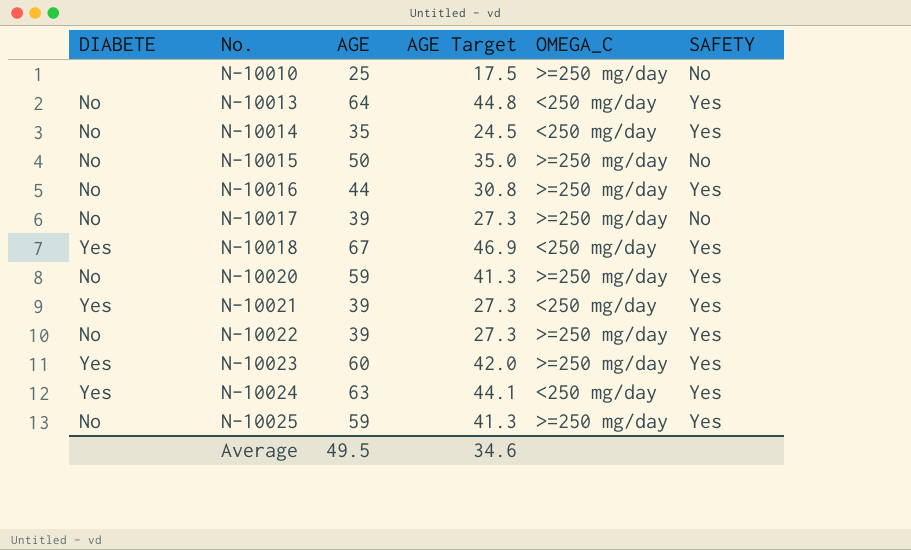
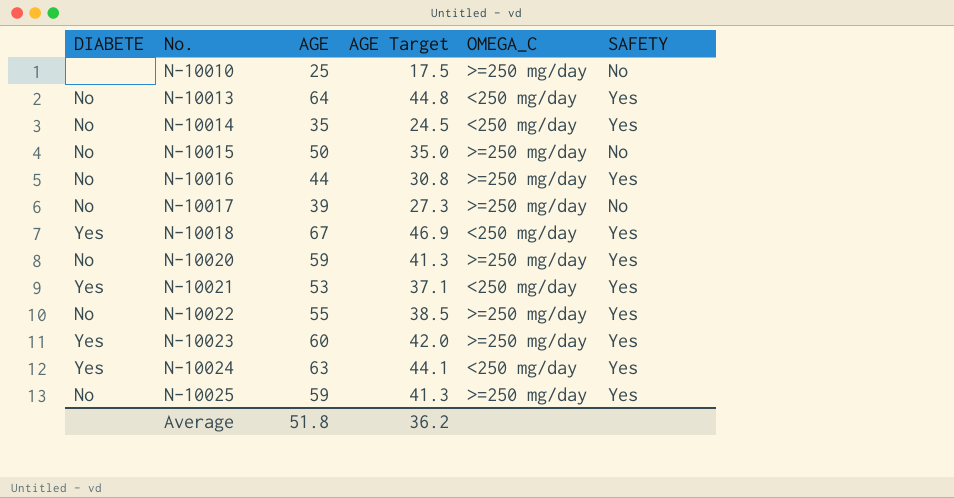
N-10021 | AGE: 39 -> 53
N-10021 | AGE Target: 27.3 -> 37.1
N-10022 | AGE: 39 -> 55
N-10022 | AGE Target: 27.3 -> 38.5
Average | AGE: 49.5 -> 51.8
Average | AGE Target: 34.6 -> 36.2

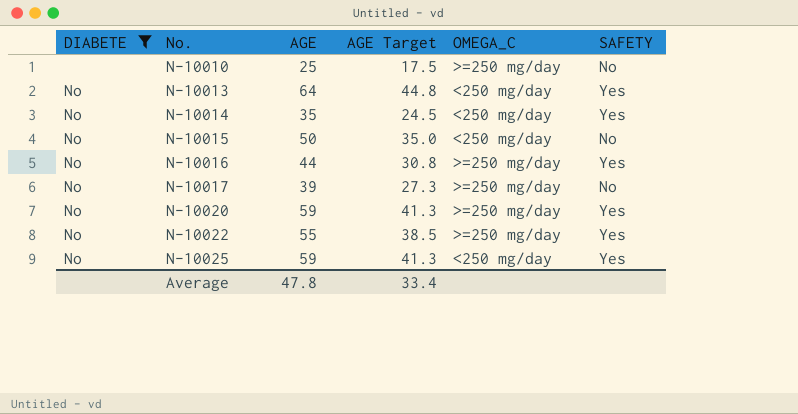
filter: none -> DIABETE != Yes
N-10015 | OMEGA_C: >=250 mg/day -> <250 mg/day
N-10025 | OMEGA_C: >=250 mg/day -> <250 mg/day
Average | AGE: 51.8 -> 47.8
Average | AGE Target: 36.2 -> 33.4

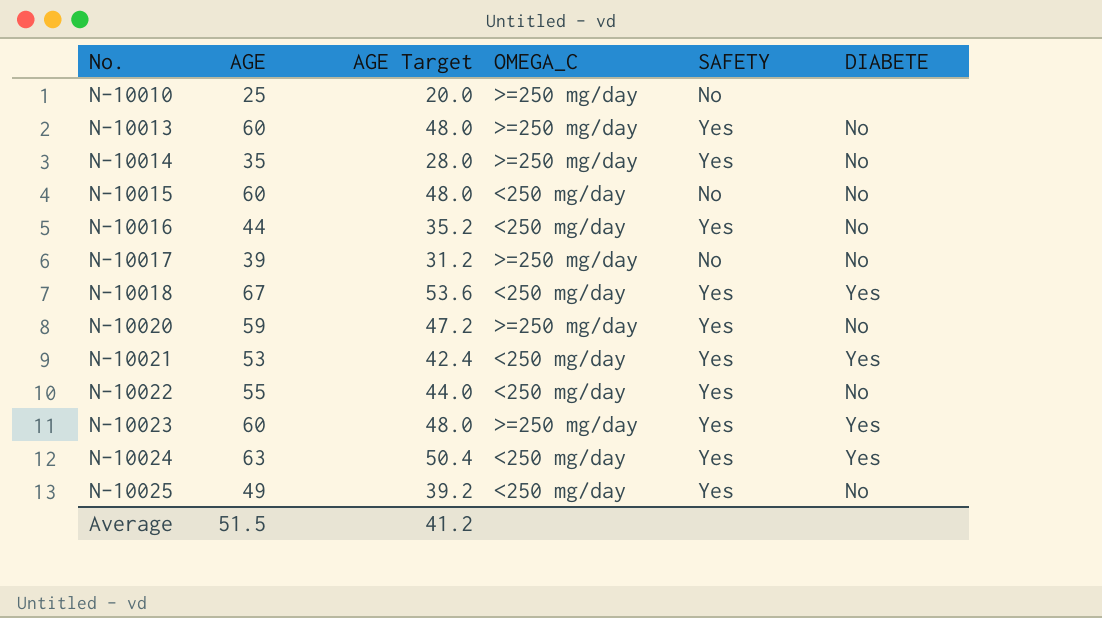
filter: DIABETE != Yes -> none
column AGE Target | formula: [AGE] * 0.7 -> [AGE] * 0.8
column DIABETE | position: 1 -> 6
N-10013 | AGE: 64 -> 60
N-10013 | OMEGA_C: <250 mg/day -> >=250 mg/day
N-10014 | OMEGA_C: <250 mg/day -> >=250 mg/day
N-10015 | AGE: 50 -> 60
N-10016 | OMEGA_C: >=250 mg/day -> <250 mg/day
N-10022 | OMEGA_C: >=250 mg/day -> <250 mg/day
N-10025 | AGE: 59 -> 49
Average | AGE: 47.8 -> 51.5
Average | AGE Target: 33.4 -> 41.2

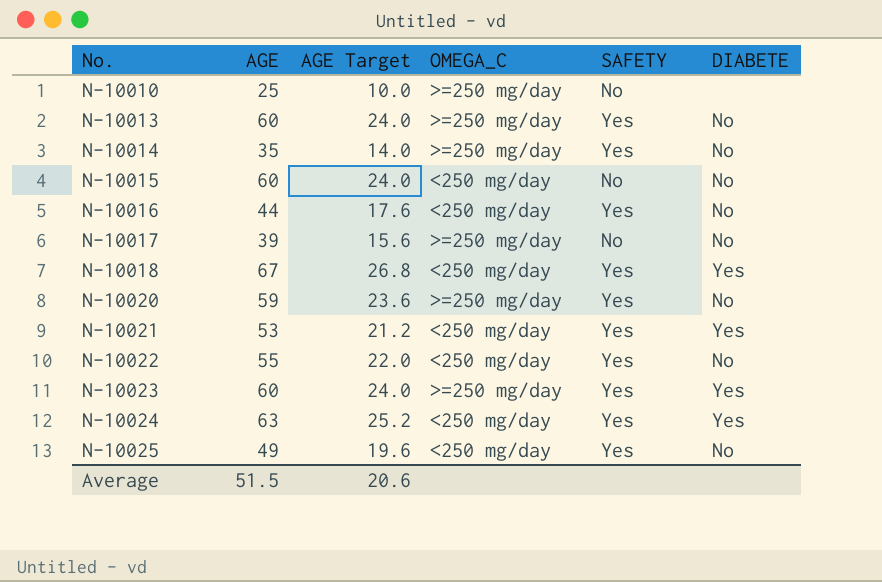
column AGE Target | formula: [AGE] * 0.8 -> [AGE] * 0.4
Average | AGE Target: 41.2 -> 20.6

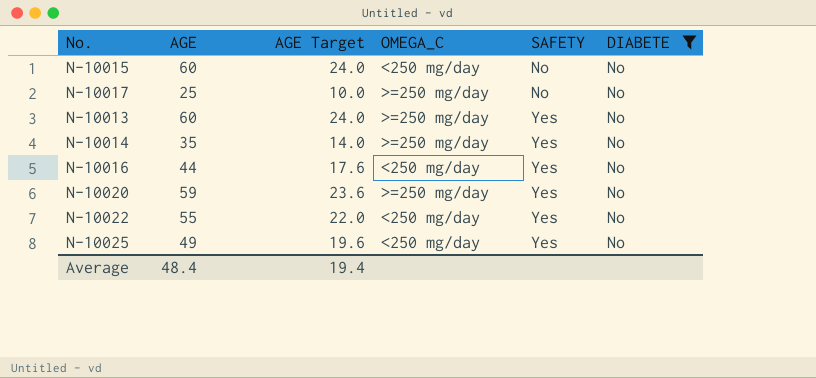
filter: none -> DIABETE = No
row order: No. ascending -> SAFETY ascending
N-10017 | AGE: 39 -> 25
N-10017 | AGE Target: 15.6 -> 10.0
Average | AGE: 51.5 -> 48.4
Average | AGE Target: 20.6 -> 19.4

